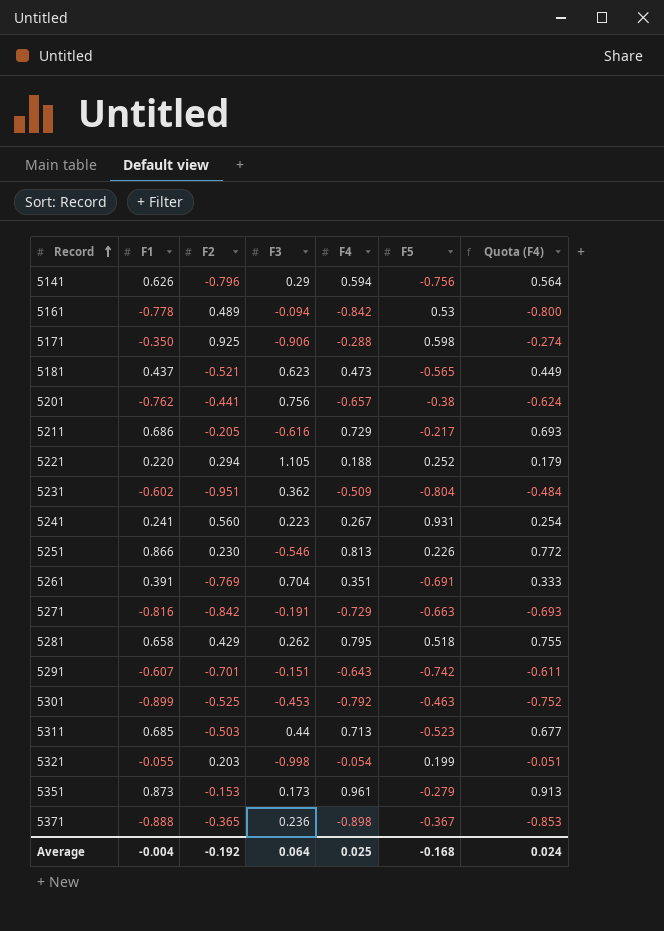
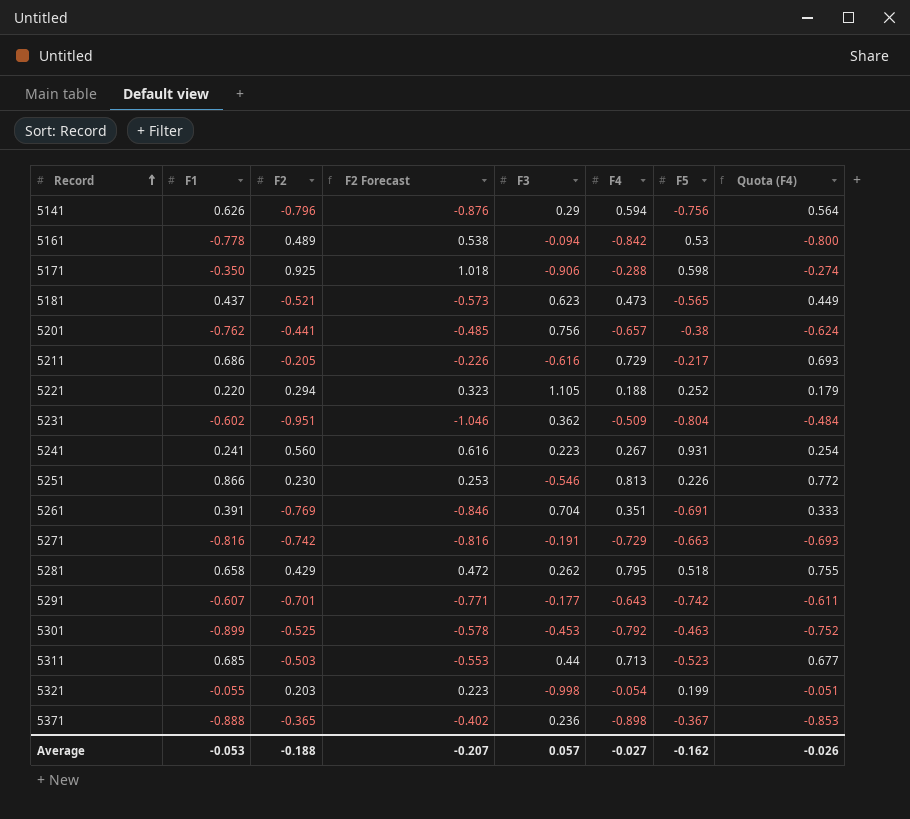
column F2 Forecast | formula: none -> [F2] * 1.1
row 5351: 0.873 | -0.153 | 0.173 | 0.961 | -0.279 | 0.913 -> none
5271 | F2: -0.842 -> -0.742
5291 | F3: -0.151 -> -0.177
Average | F1: -0.004 -> -0.053
Average | F2: -0.192 -> -0.188
Average | F3: 0.064 -> 0.057
Average | F4: 0.025 -> -0.027
Average | F5: -0.168 -> -0.162
Average | Quota (F4): 0.024 -> -0.026

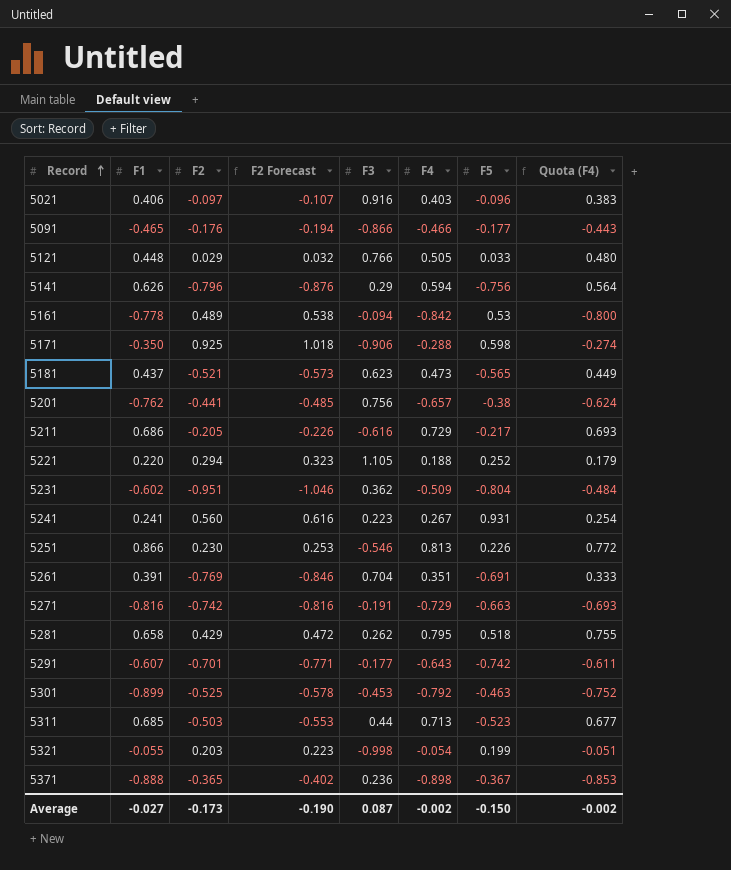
row 5021: none -> 0.406 | -0.097 | -0.107 | 0.916 | 0.403 | -0.096 | 0.383
row 5091: none -> -0.465 | -0.176 | -0.194 | -0.866 | -0.466 | -0.177 | -0.443
row 5121: none -> 0.448 | 0.029 | 0.032 | 0.766 | 0.505 | 0.033 | 0.480
Average | F1: -0.053 -> -0.027
Average | F2: -0.188 -> -0.173
Average | F2 Forecast: -0.207 -> -0.190
Average | F3: 0.057 -> 0.087
Average | F4: -0.027 -> -0.002
Average | F5: -0.162 -> -0.150
Average | Quota (F4): -0.026 -> -0.002

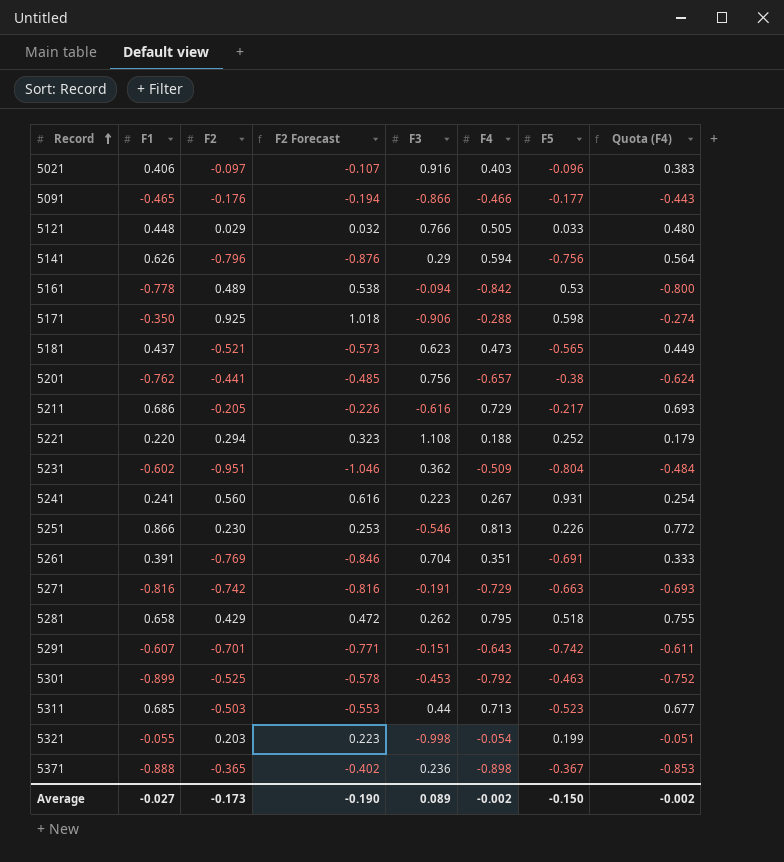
5221 | F3: 1.105 -> 1.108
5291 | F3: -0.177 -> -0.151
Average | F3: 0.087 -> 0.089

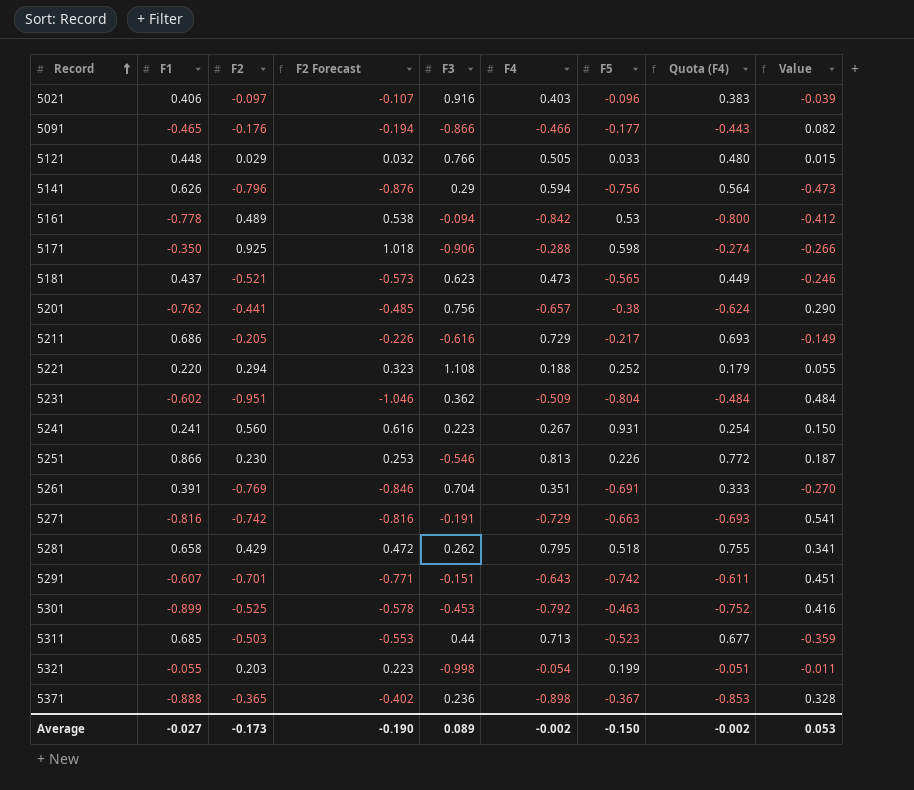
column Value | formula: none -> [F2] * [F4]

